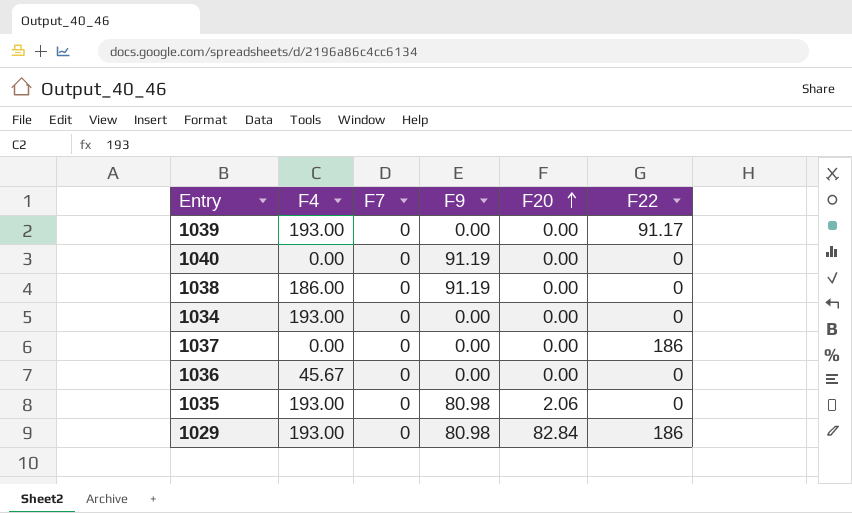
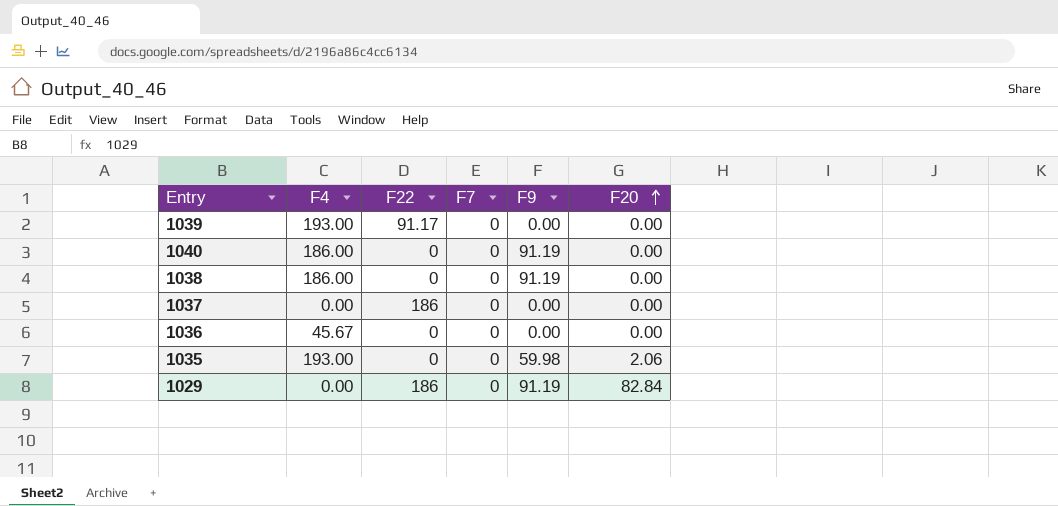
column F22 | position: 6 -> 3
row 1034: 193.00 | 0 | 0.00 | 0.00 | 0 -> none
1040 | F4: 0.00 -> 186.00
1035 | F9: 80.98 -> 59.98
1029 | F4: 193.00 -> 0.00
1029 | F9: 80.98 -> 91.19

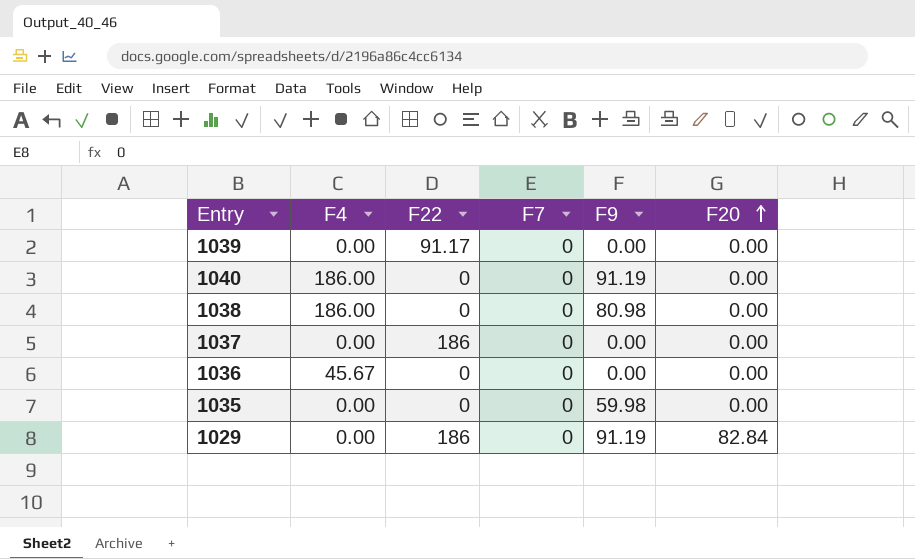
1039 | F4: 193.00 -> 0.00
1038 | F9: 91.19 -> 80.98
1035 | F4: 193.00 -> 0.00
1035 | F20: 2.06 -> 0.00

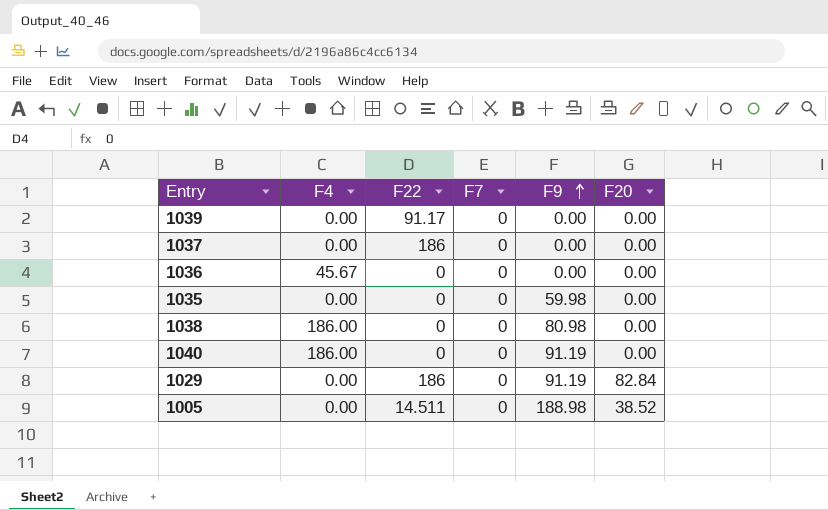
row order: F20 ascending -> F9 ascending
row 1005: none -> 0.00 | 14.511 | 0 | 188.98 | 38.52

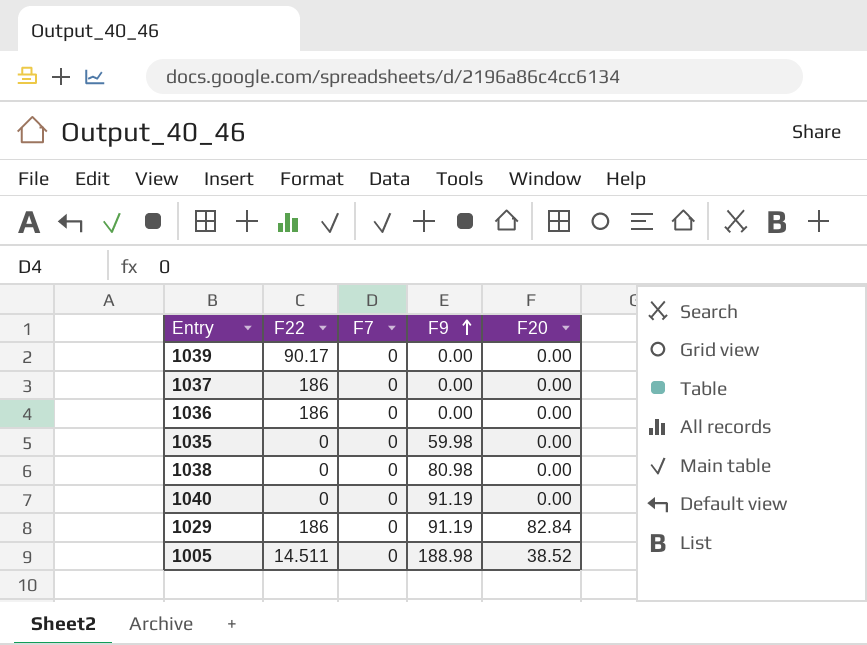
column F4 | position: 2 -> none
1039 | F22: 91.17 -> 90.17
1036 | F22: 0 -> 186

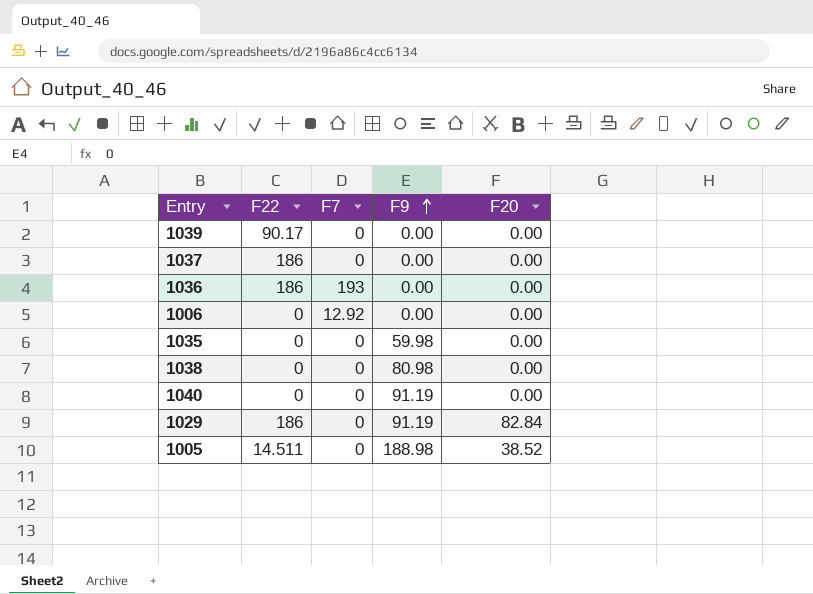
1036 | F7: 0 -> 193
row 1006: none -> 0 | 12.92 | 0.00 | 0.00

